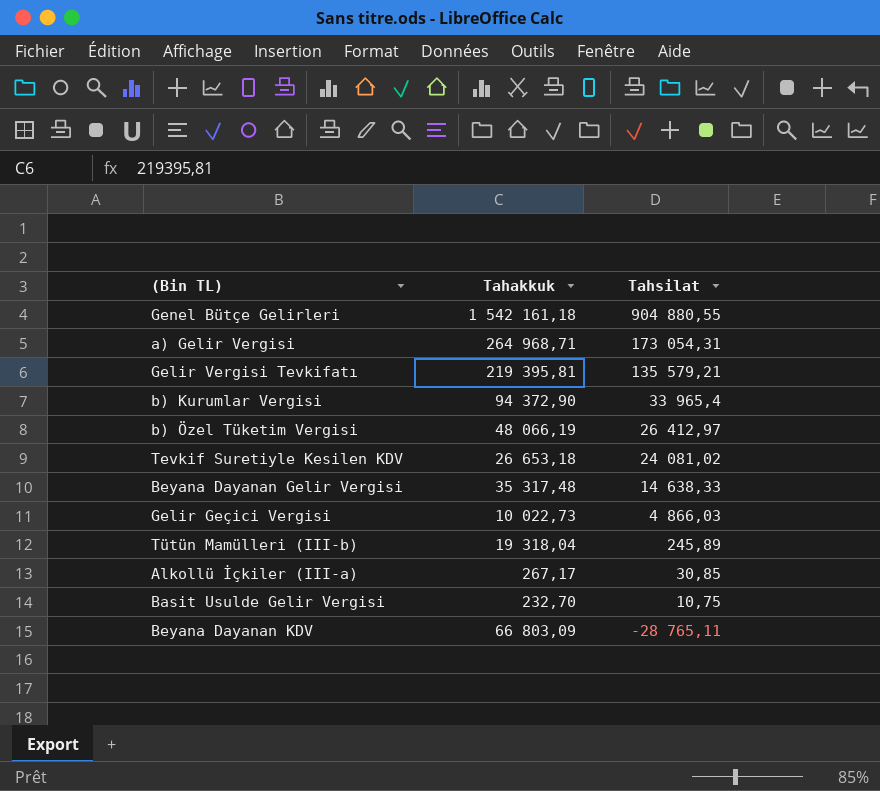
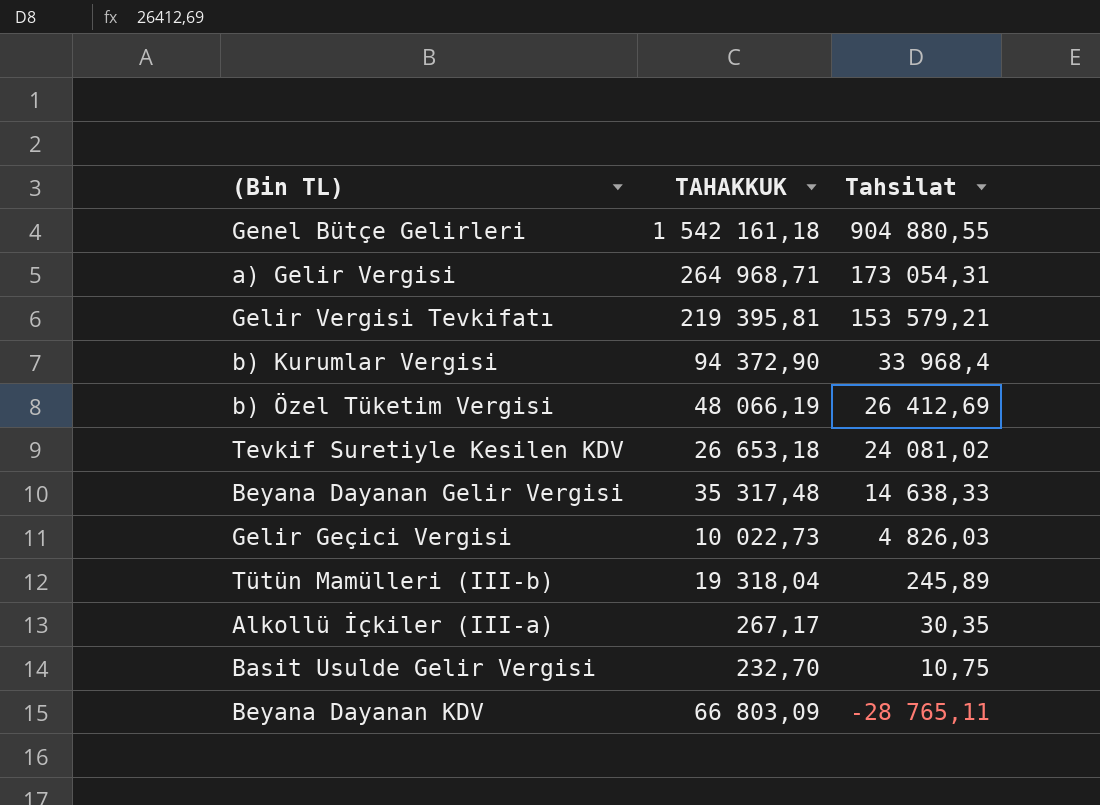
column name: Tahakkuk -> TAHAKKUK
Gelir Vergisi Tevkifatı | Tahsilat: 135 579,21 -> 153 579,21
b) Kurumlar Vergisi | Tahsilat: 33 965,4 -> 33 968,4
b) Özel Tüketim Vergisi | Tahsilat: 26 412,97 -> 26 412,69
Gelir Geçici Vergisi | Tahsilat: 4 866,03 -> 4 826,03
Alkollü İçkiler (III-a) | Tahsilat: 30,85 -> 30,35

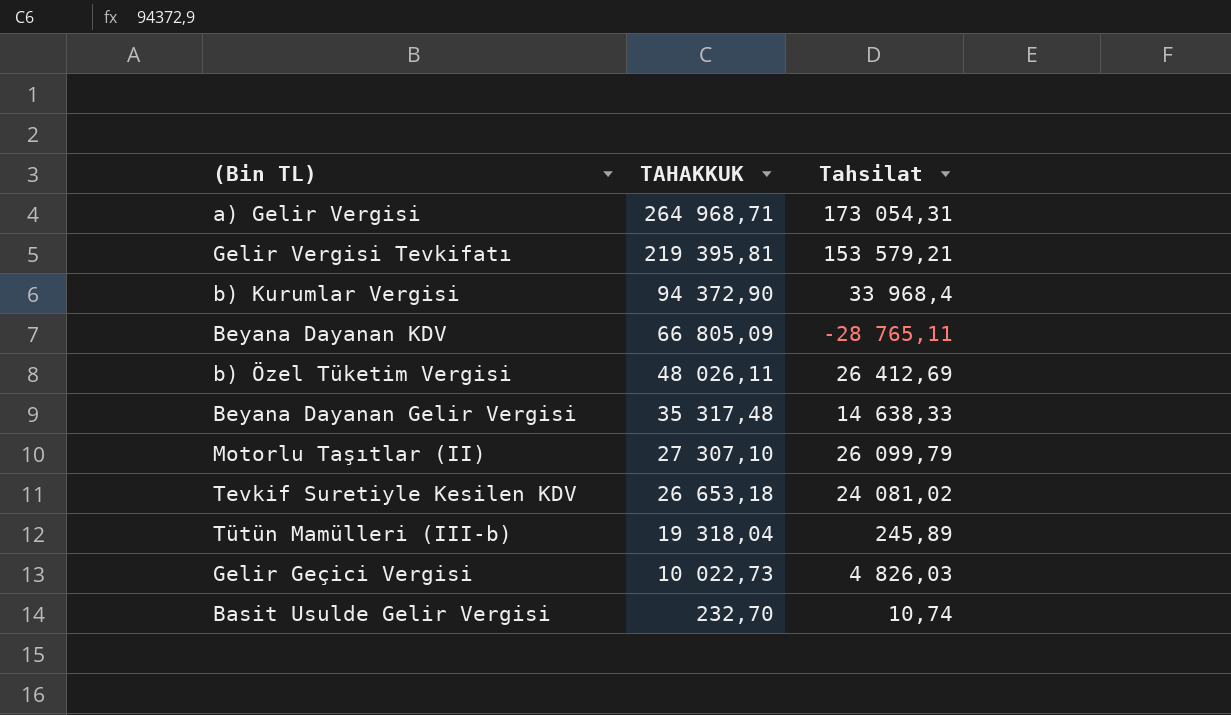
row order: Tahsilat descending -> TAHAKKUK descending
row Genel Bütçe Gelirleri: 1 542 161,18 | 904 880,55 -> none
row Alkollü İçkiler (III-a): 267,17 | 30,35 -> none
Beyana Dayanan KDV | TAHAKKUK: 66 803,09 -> 66 805,09
b) Özel Tüketim Vergisi | TAHAKKUK: 48 066,19 -> 48 026,11
row Motorlu Taşıtlar (II): none -> 27 307,10 | 26 099,79
Basit Usulde Gelir Vergisi | Tahsilat: 10,75 -> 10,74

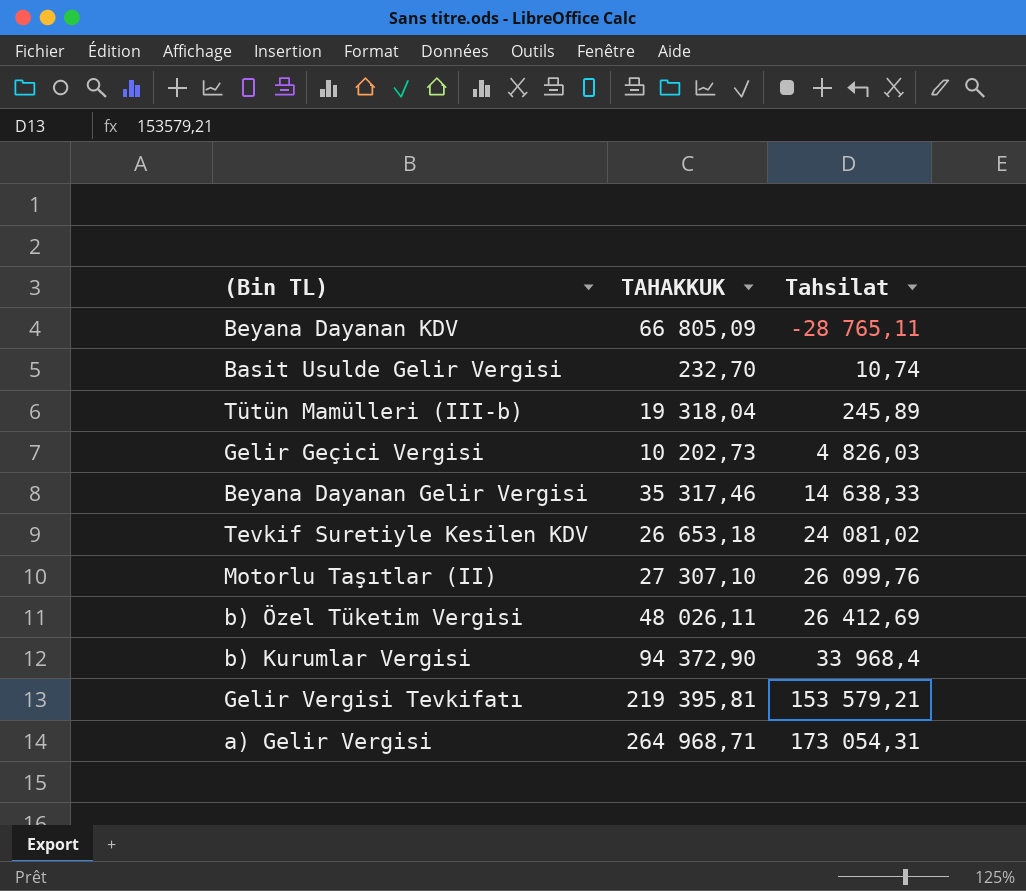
row order: TAHAKKUK descending -> Tahsilat ascending
Gelir Geçici Vergisi | TAHAKKUK: 10 022,73 -> 10 202,73
Beyana Dayanan Gelir Vergisi | TAHAKKUK: 35 317,48 -> 35 317,46
Motorlu Taşıtlar (II) | Tahsilat: 26 099,79 -> 26 099,76

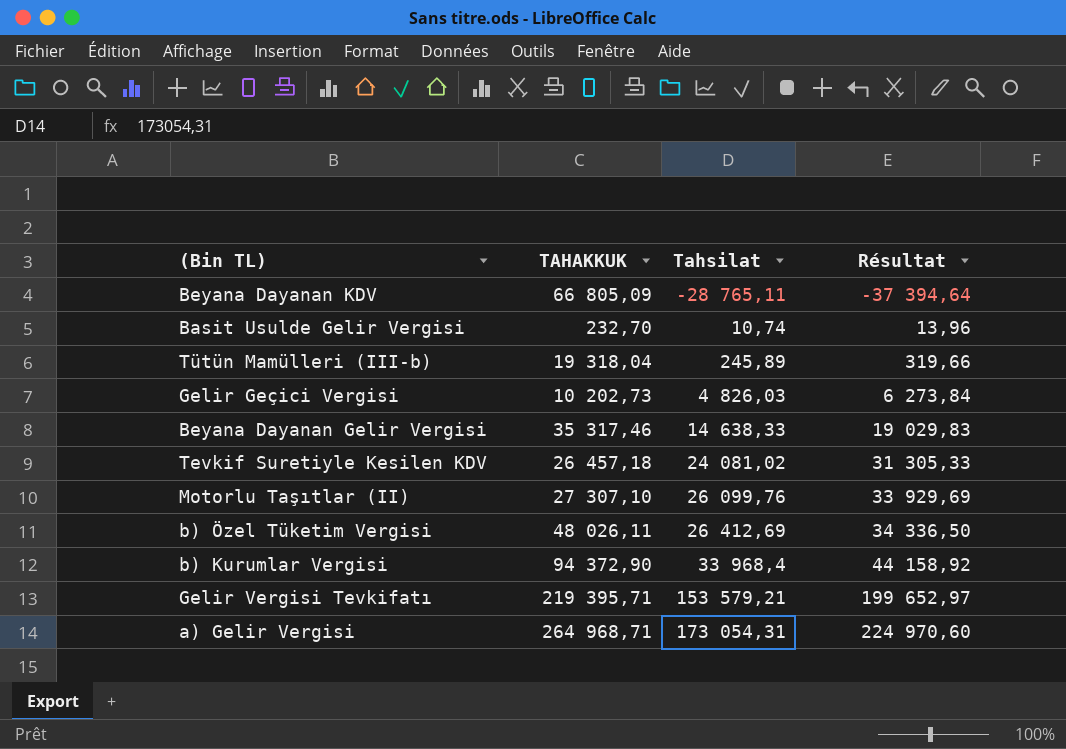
column Résultat | formula: none -> [Tahsilat] * 1,3
Tevkif Suretiyle Kesilen KDV | TAHAKKUK: 26 653,18 -> 26 457,18
Gelir Vergisi Tevkifatı | TAHAKKUK: 219 395,81 -> 219 395,71

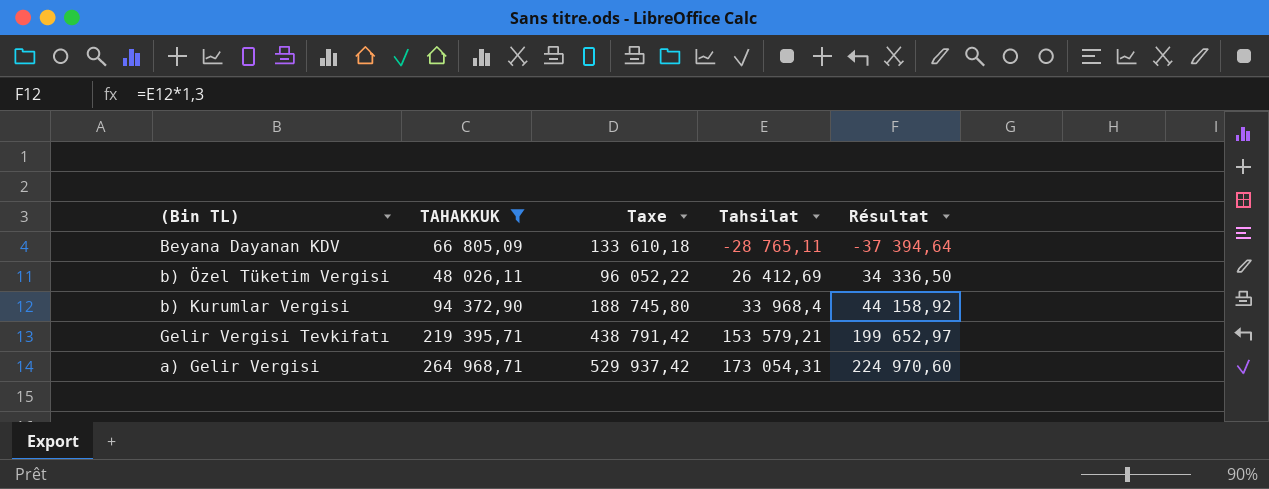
filter: none -> TAHAKKUK >= 48 026,11
column Taxe | formula: none -> [TAHAKKUK] * 2

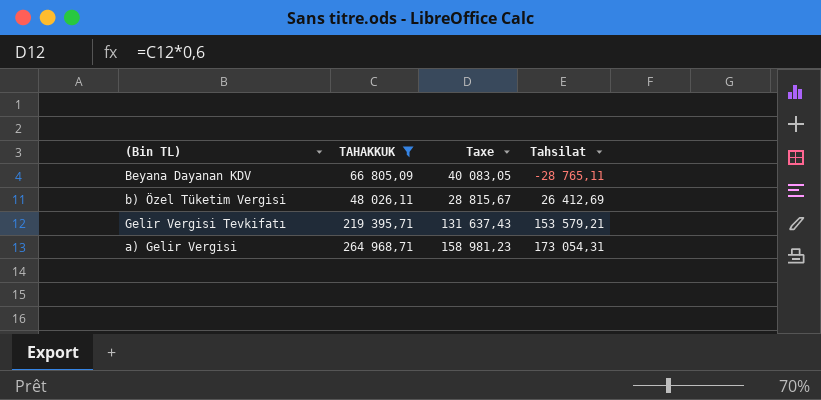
column Résultat | formula: [Tahsilat] * 1,3 -> none
column Taxe | formula: [TAHAKKUK] * 2 -> [TAHAKKUK] * 0,6
row b) Kurumlar Vergisi: 94 372,90 | 188 745,80 | 33 968,4 | 44 158,92 -> none

